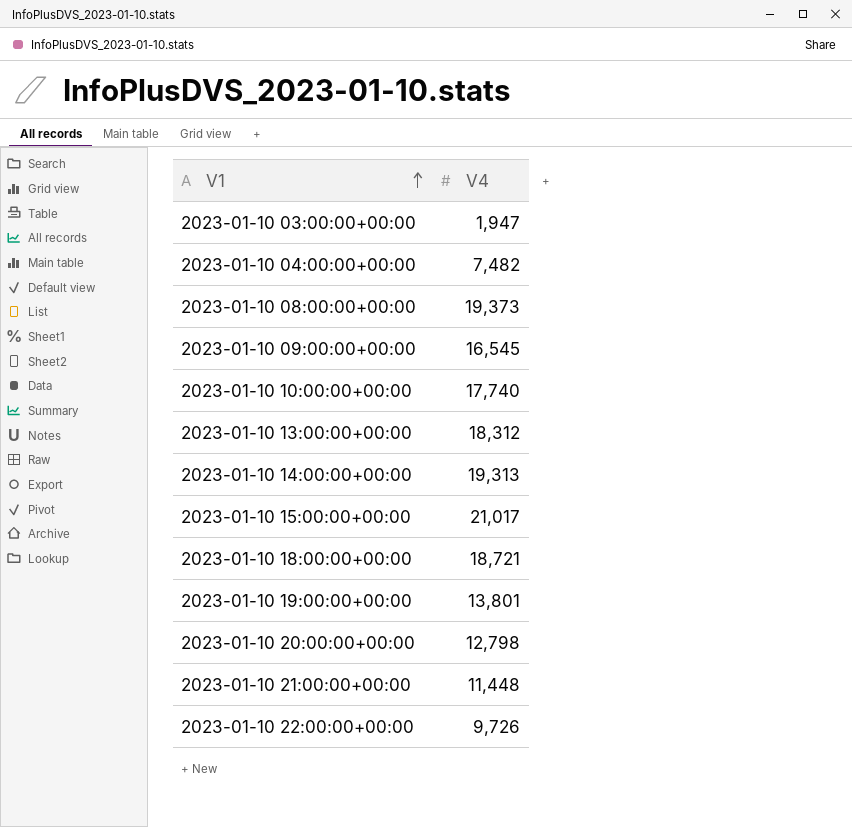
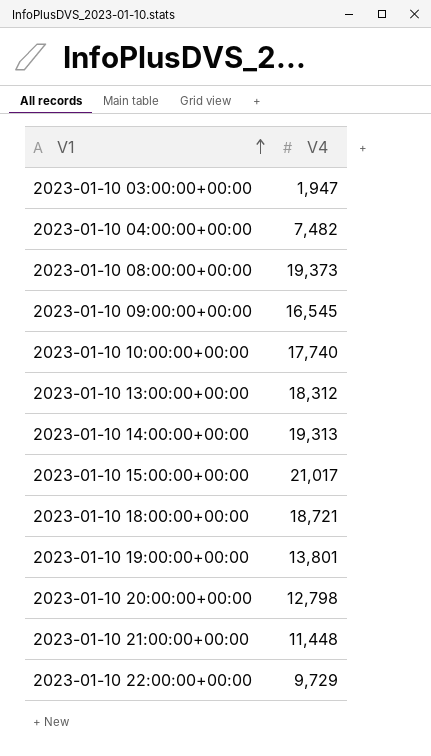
2023-01-10 22:00:00+00:00 | V4: 9,726 -> 9,729

